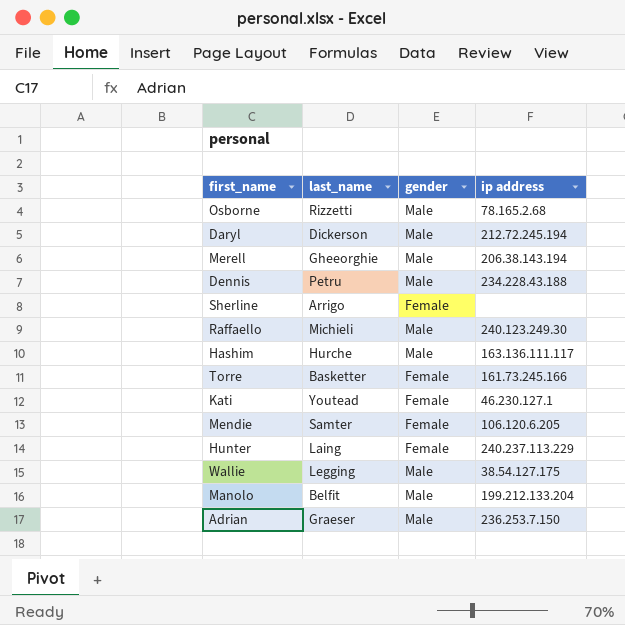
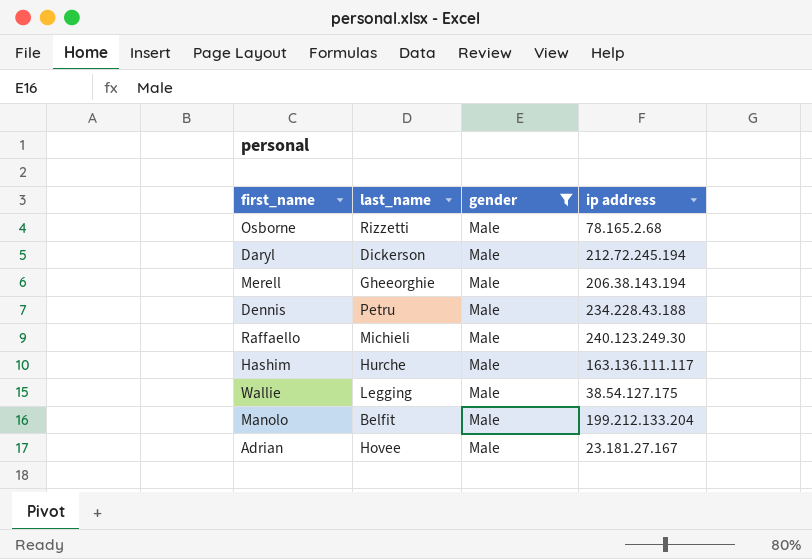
filter: none -> gender = Male
Adrian | last_name: Graeser -> Hovee
Adrian | ip address: 236.253.7.150 -> 23.181.27.167

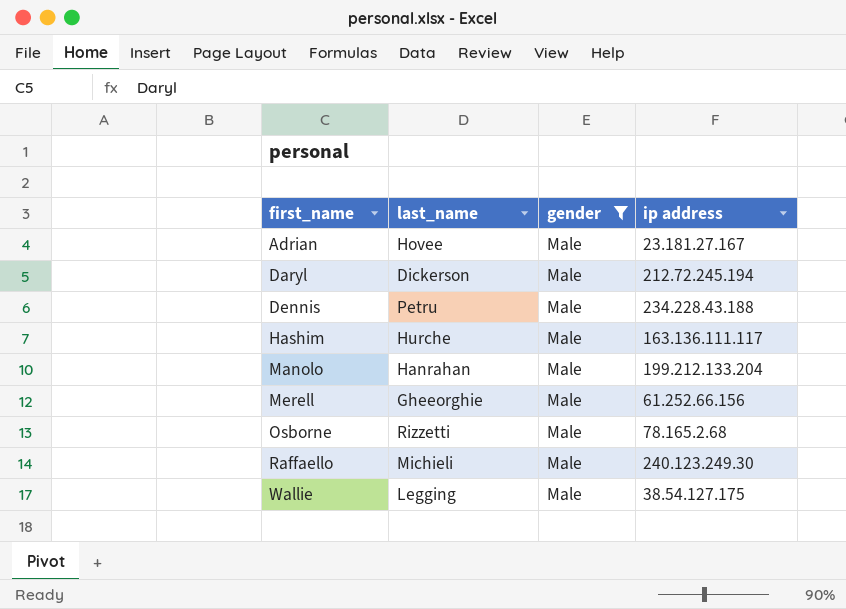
row order: none -> first_name ascending
Manolo | last_name: Belfit -> Hanrahan
Merell | ip address: 206.38.143.194 -> 61.252.66.156

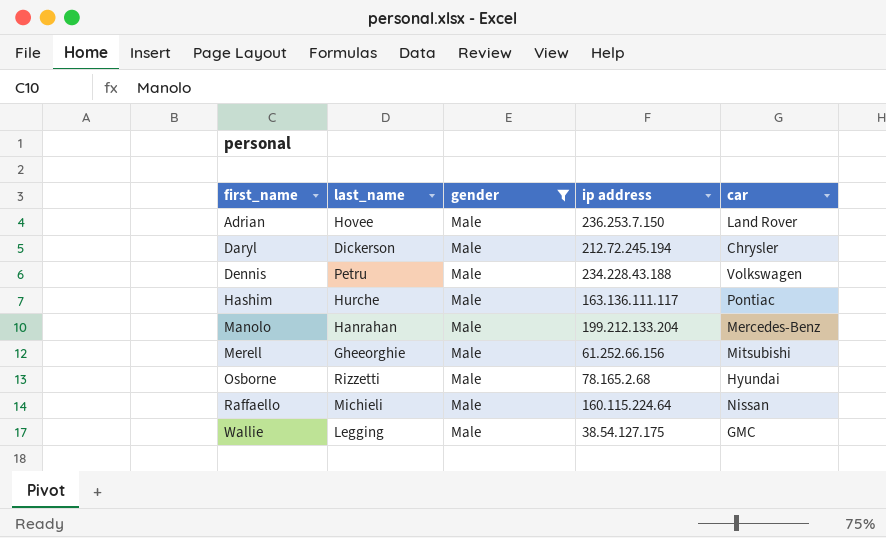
column car | position: none -> 5
Adrian | ip address: 23.181.27.167 -> 236.253.7.150
Raffaello | ip address: 240.123.249.30 -> 160.115.224.64

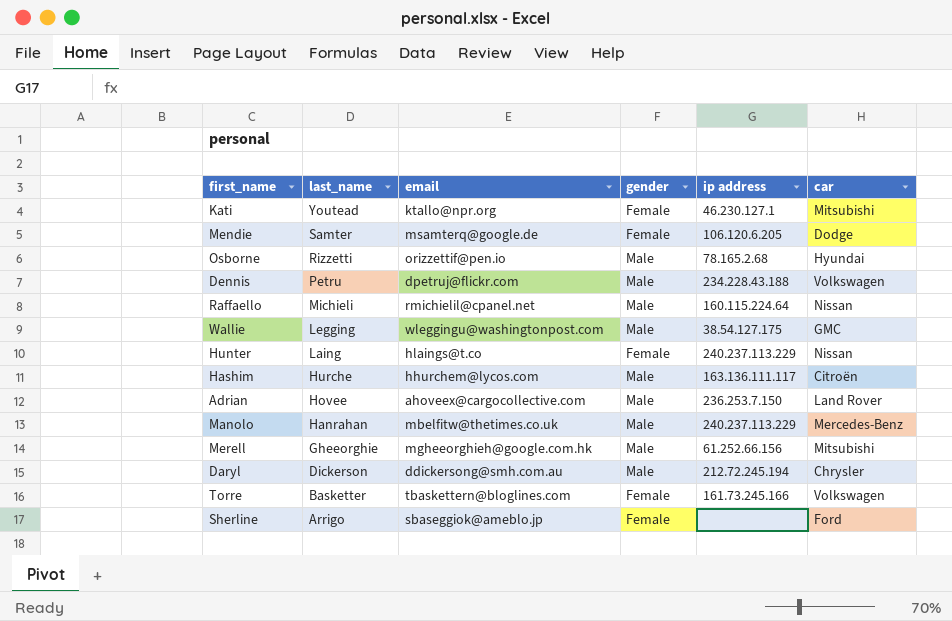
filter: gender = Male -> none
row order: first_name ascending -> last_name descending
column email | position: none -> 3
Hashim | car: Pontiac -> Citroën
Manolo | ip address: 199.212.133.204 -> 240.237.113.229

